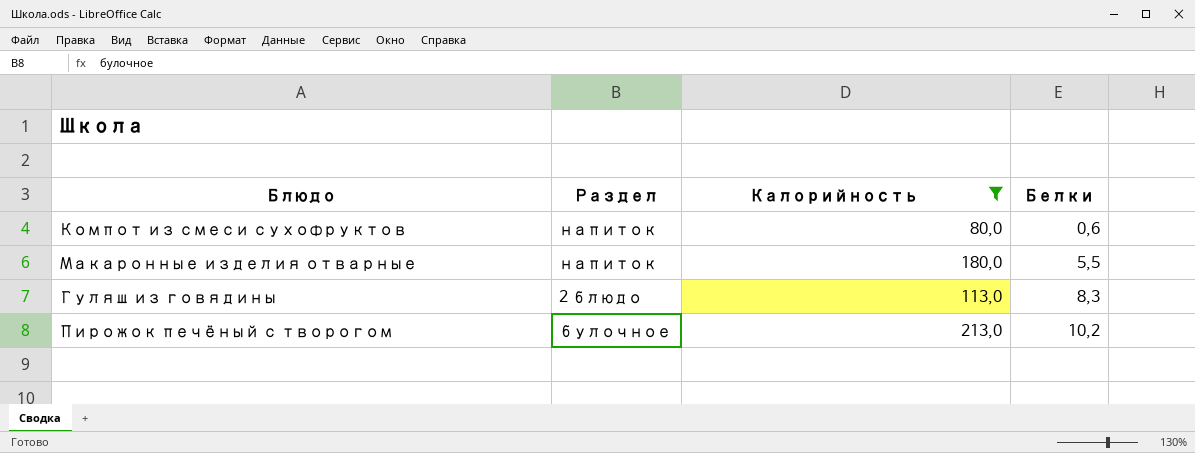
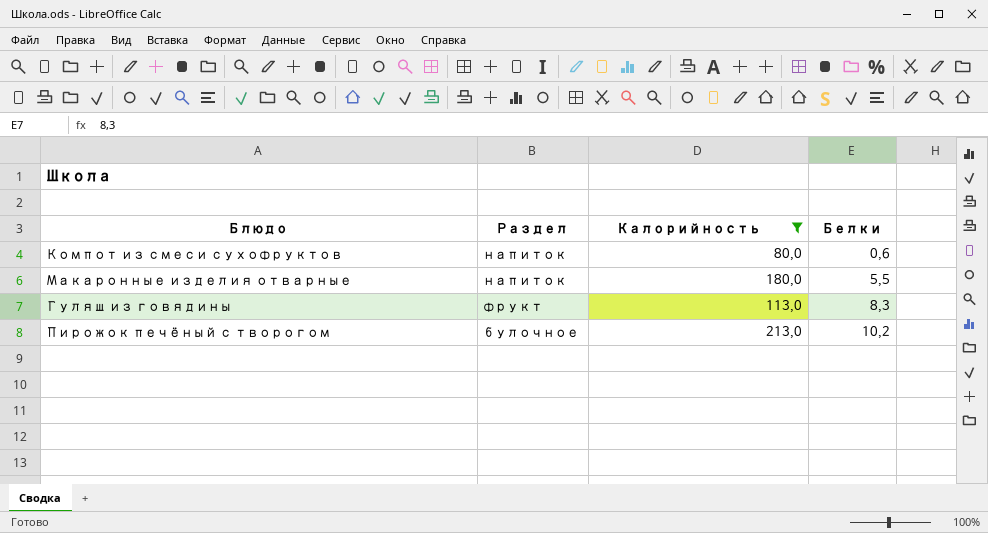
Гуляш из говядины | Раздел: 2 блюдо -> фрукт

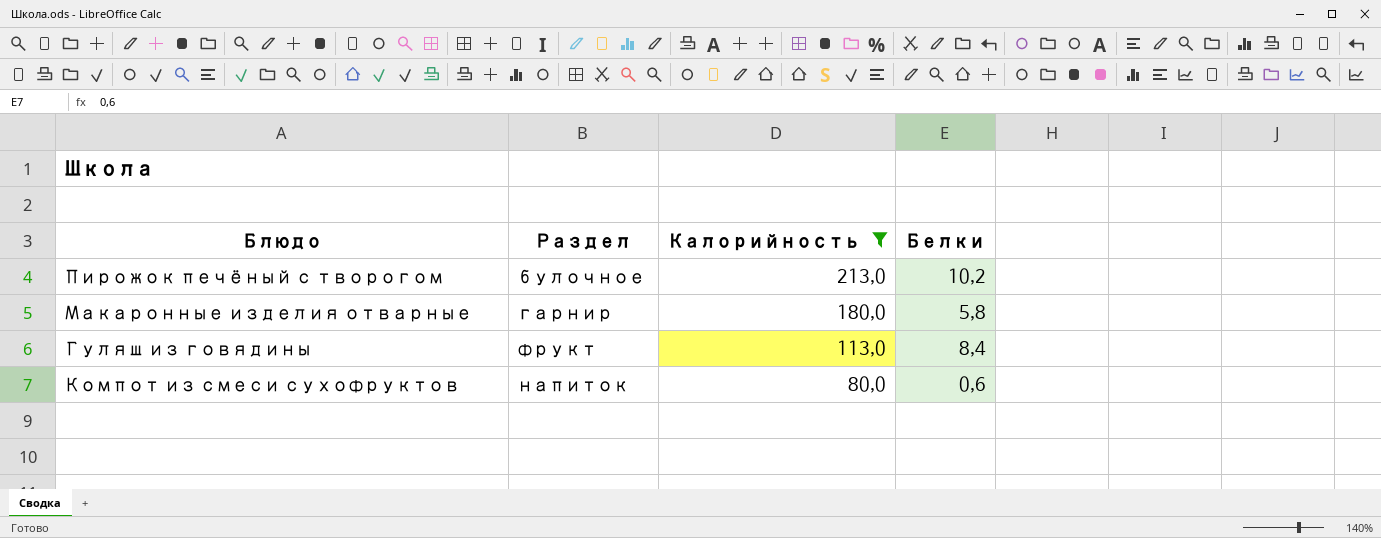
row order: Белки ascending -> Калорийность descending
Макаронные изделия отварные | Раздел: напиток -> гарнир
Макаронные изделия отварные | Белки: 5,5 -> 5,8
Гуляш из говядины | Белки: 8,3 -> 8,4

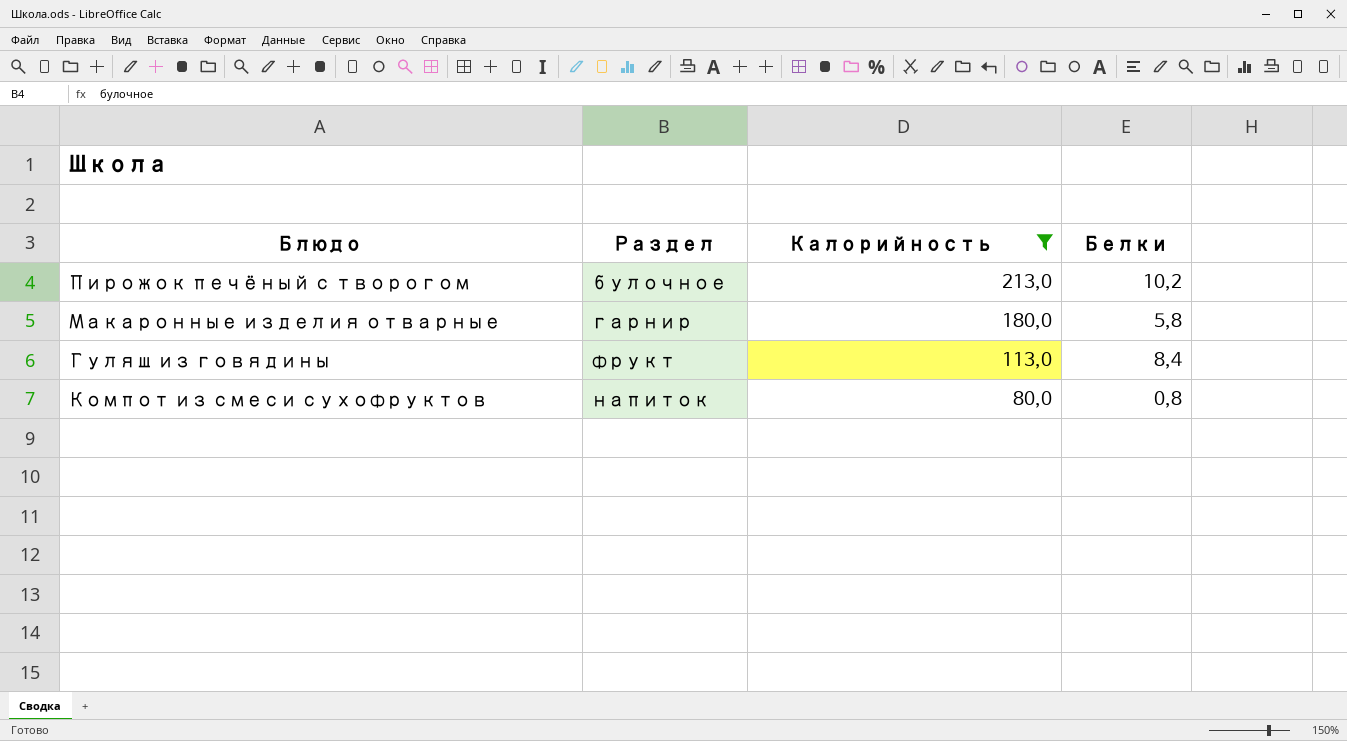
Компот из смеси сухофруктов | Белки: 0,6 -> 0,8

